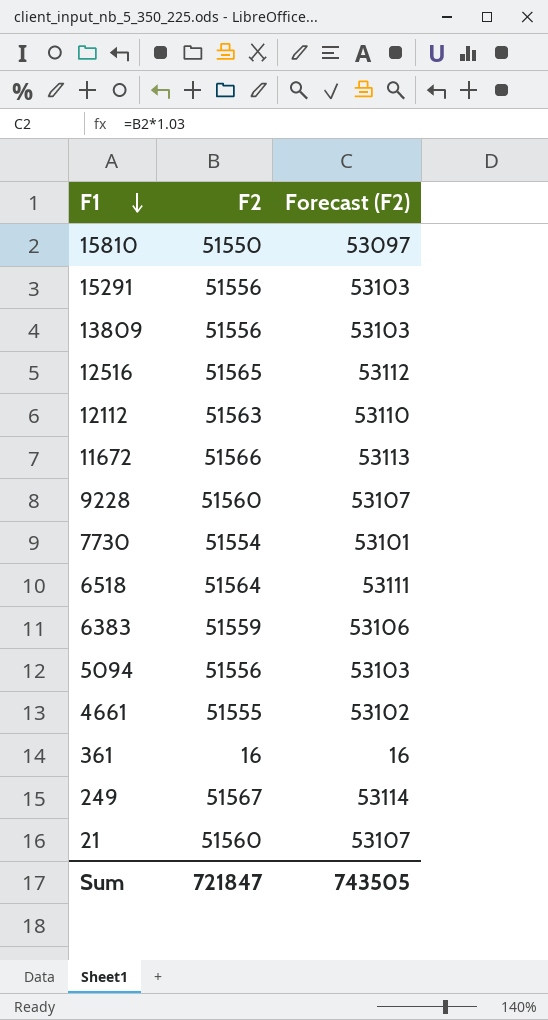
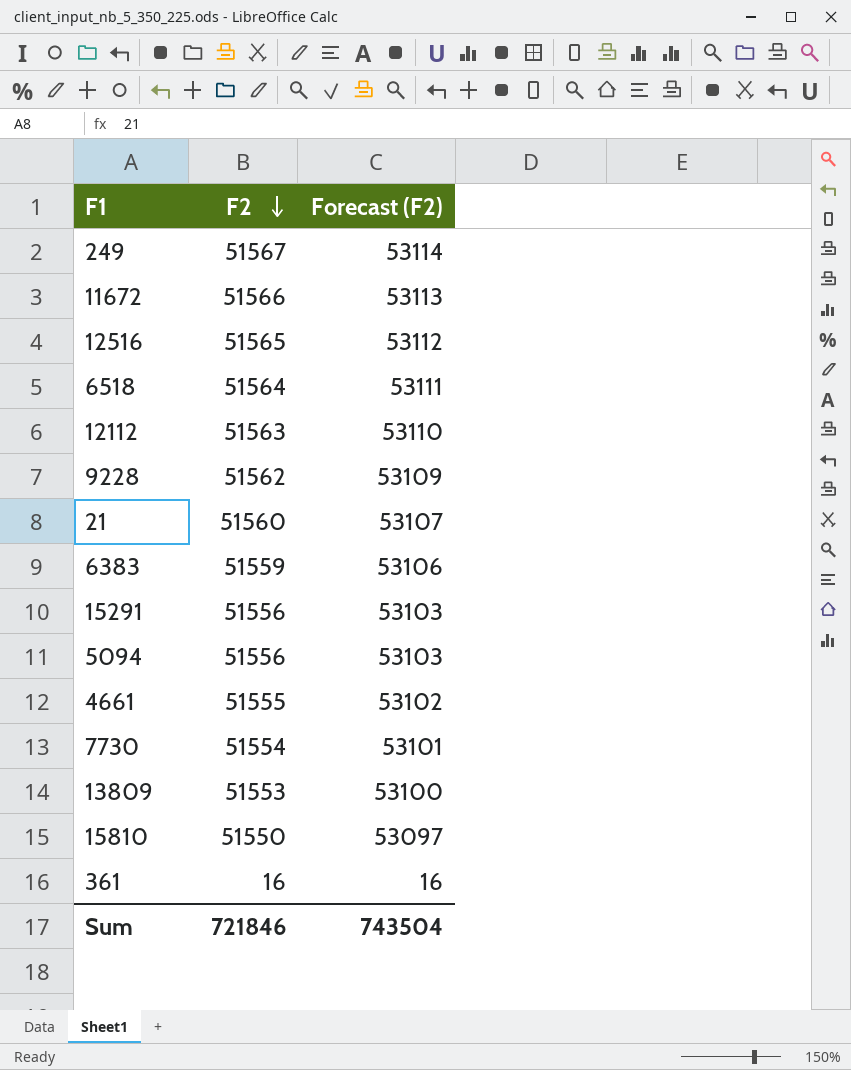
row order: F1 descending -> F2 descending
9228 | F2: 51560 -> 51562
9228 | Forecast (F2): 53107 -> 53109
13809 | F2: 51556 -> 51553
13809 | Forecast (F2): 53103 -> 53100
Sum | F2: 721847 -> 721846
Sum | Forecast (F2): 743505 -> 743504

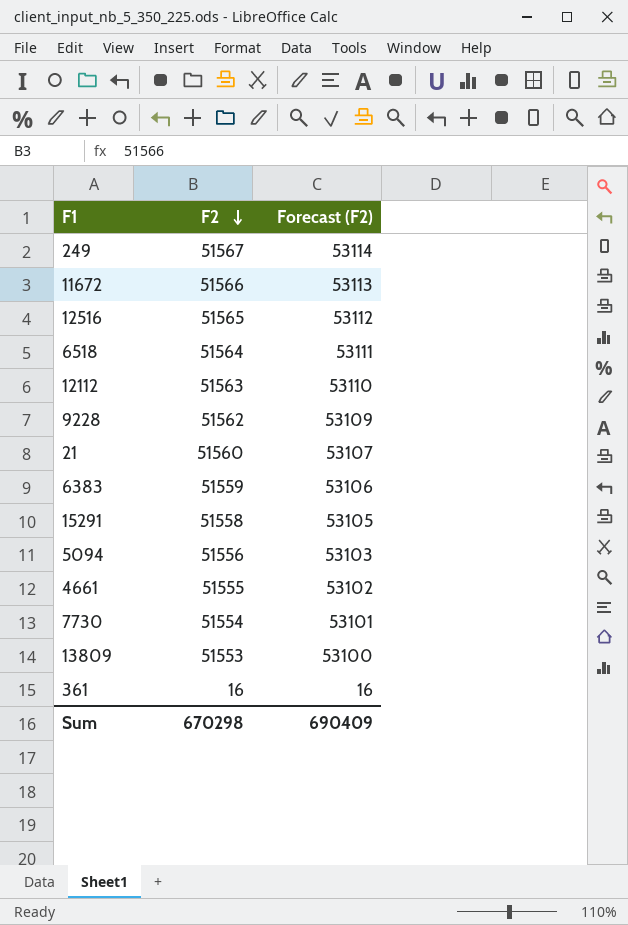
row 15810: 51550 | 53097 -> none
15291 | F2: 51556 -> 51558
15291 | Forecast (F2): 53103 -> 53105
Sum | F2: 721846 -> 670298
Sum | Forecast (F2): 743504 -> 690409

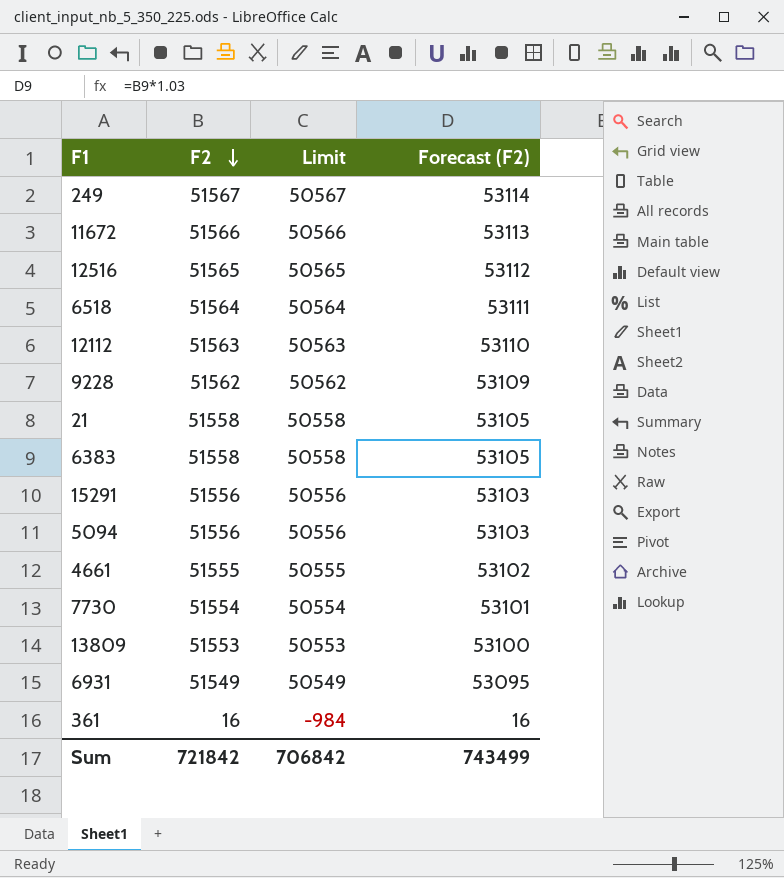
column Limit | formula: none -> [F2] - 1000
21 | F2: 51560 -> 51558
21 | Forecast (F2): 53107 -> 53105
6383 | F2: 51559 -> 51558
6383 | Forecast (F2): 53106 -> 53105
15291 | F2: 51558 -> 51556
15291 | Forecast (F2): 53105 -> 53103
row 6931: none -> 51549 | 50549 | 53095
Sum | F2: 670298 -> 721842
Sum | Forecast (F2): 690409 -> 743499

